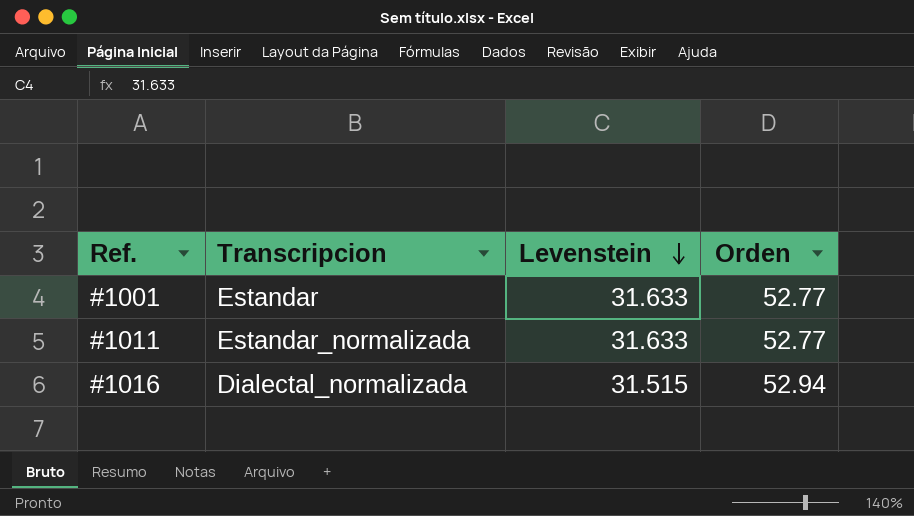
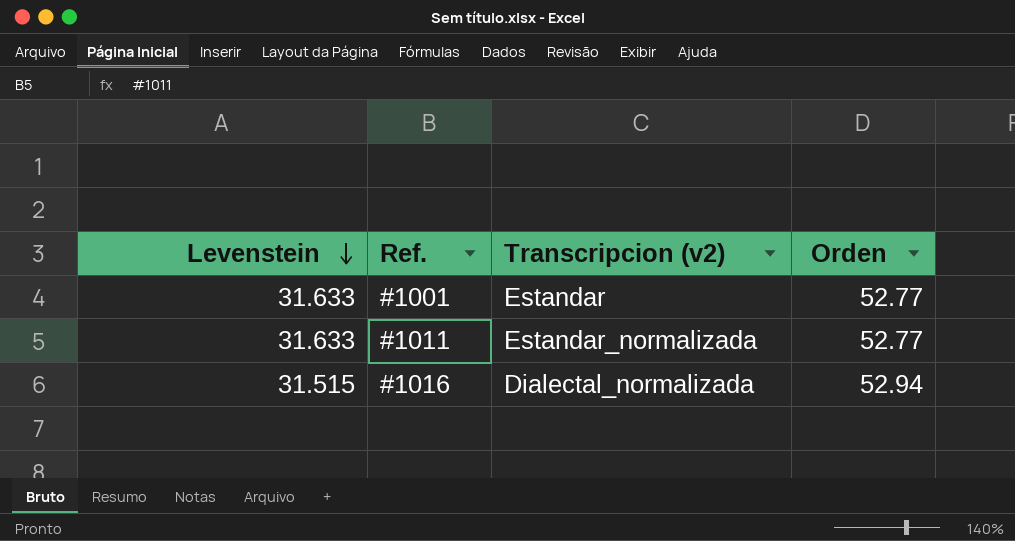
column Levenstein | position: 3 -> 1
column name: Transcripcion -> Transcripcion (v2)

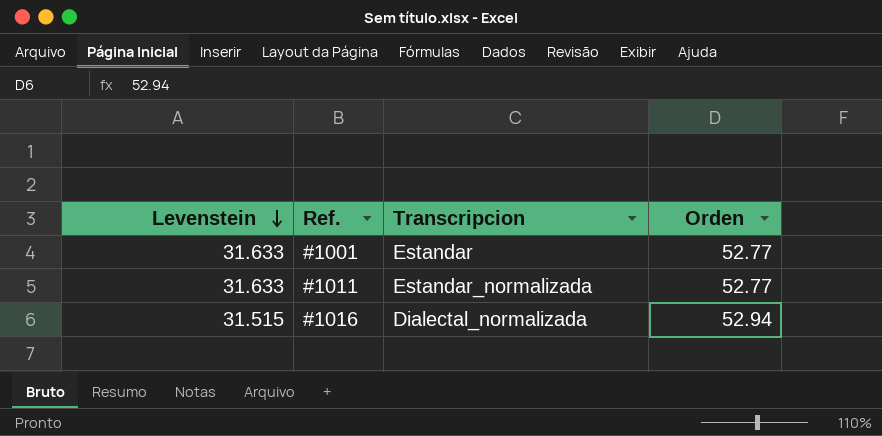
column name: Transcripcion (v2) -> Transcripcion

